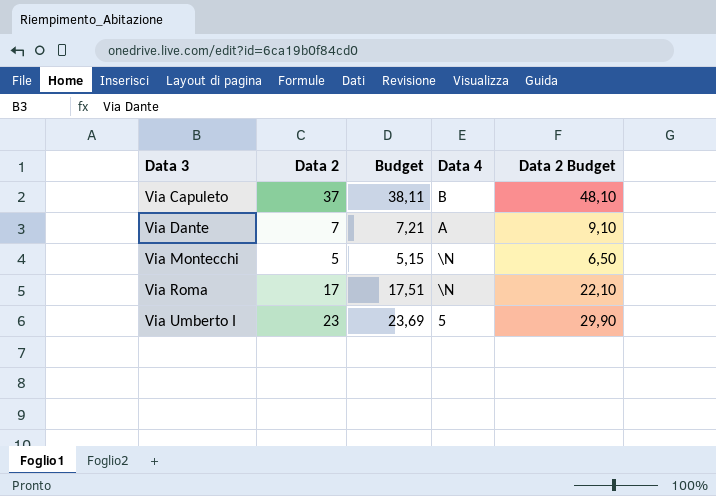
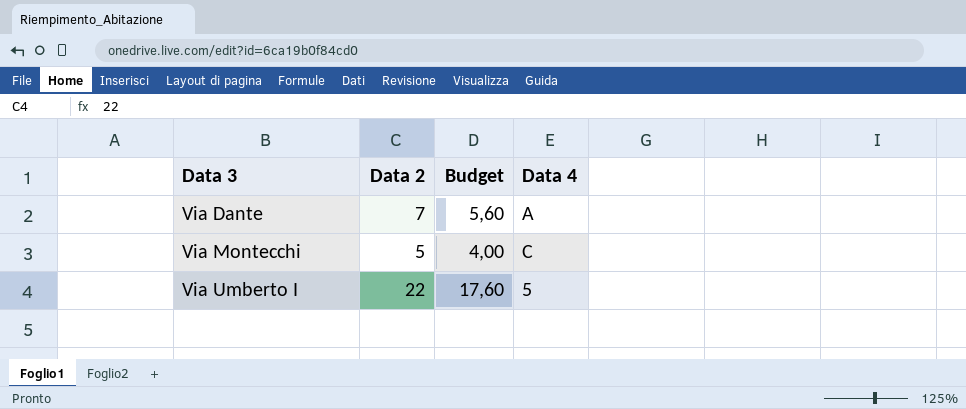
column Data 2 Budget | formula: [Data 2] * 1,3 -> none
column Budget | formula: [Data 2] * 1,03 -> [Data 2] * 0,8
row Via Capuleto: 37 | 38,11 | B | 48,10 -> none
row Via Roma: 17 | 17,51 | \N | 22,10 -> none
Via Montecchi | Data 4: \N -> C
Via Umberto I | Data 2: 23 -> 22

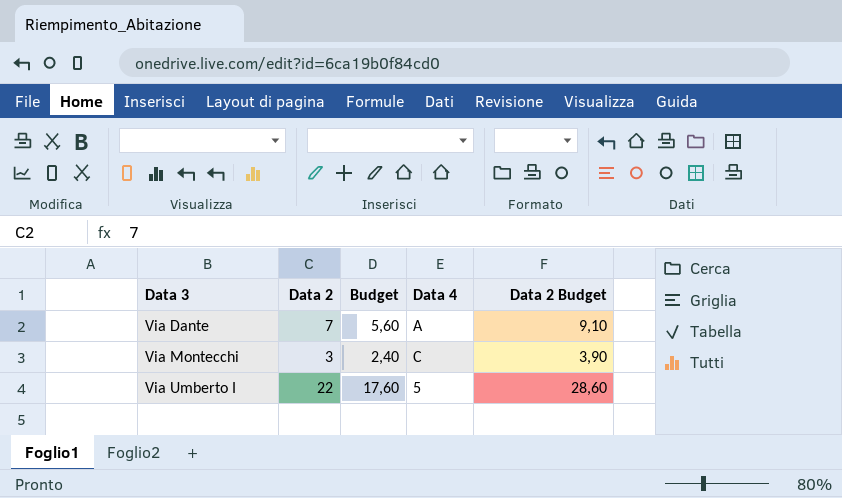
column Data 2 Budget | formula: none -> [Data 2] * 1,3
Via Montecchi | Data 2: 5 -> 3
Via Montecchi | Budget: 4,00 -> 2,40

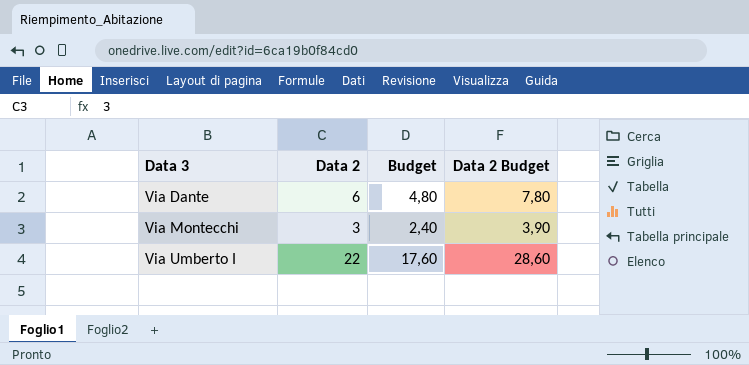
column Data 4 | position: 4 -> none
Via Dante | Data 2: 7 -> 6
Via Dante | Budget: 5,60 -> 4,80
Via Dante | Data 2 Budget: 9,10 -> 7,80

